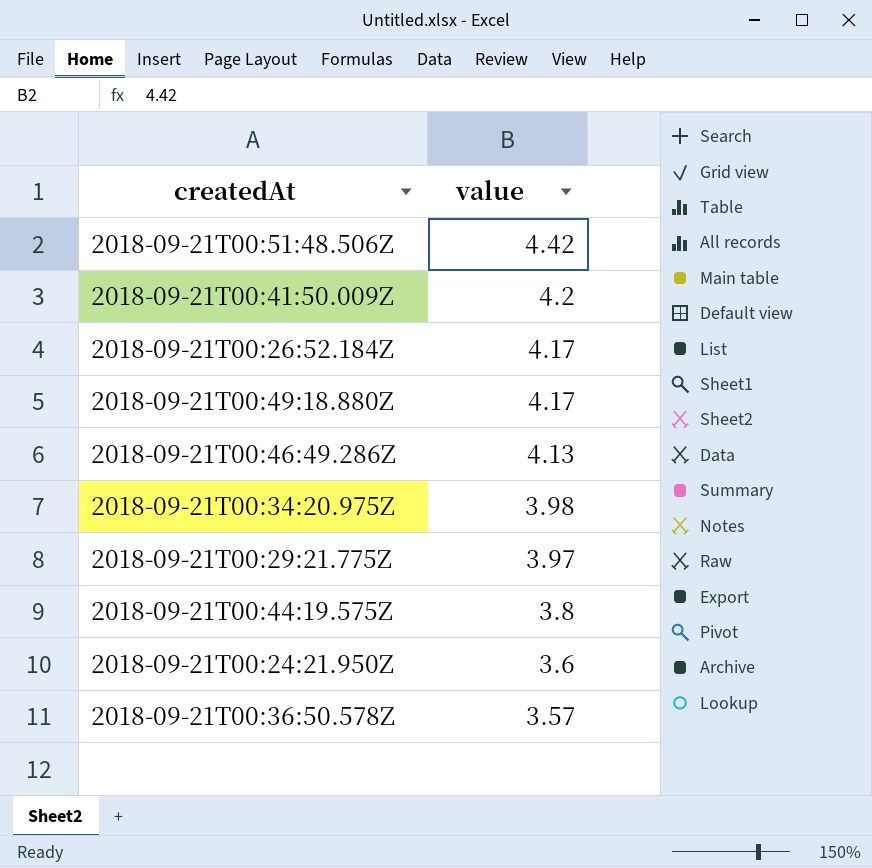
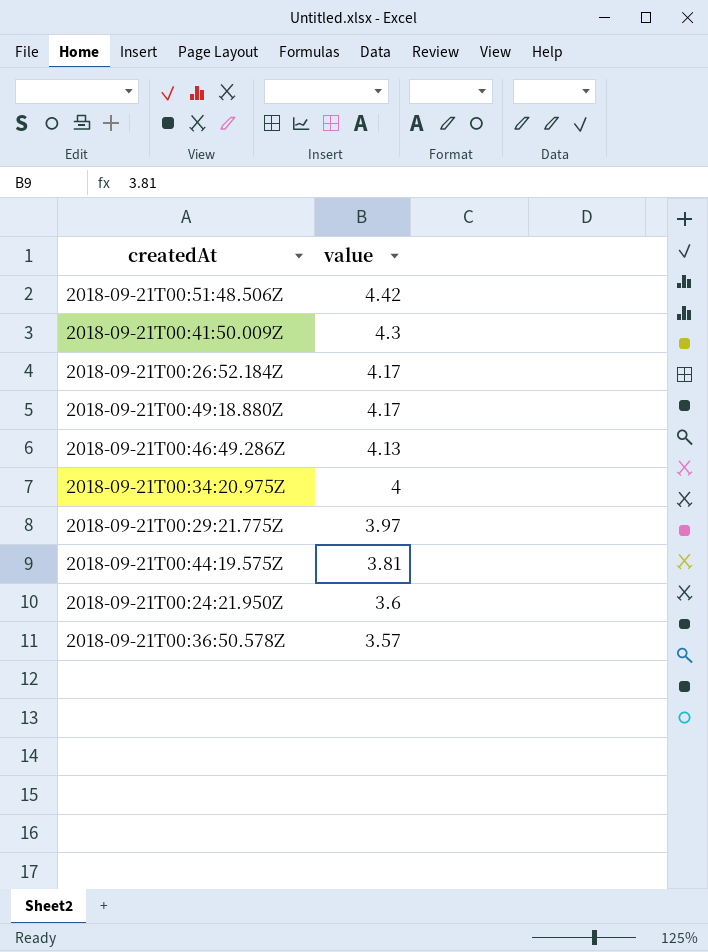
2018-09-21T00:41:50.009Z | value: 4.2 -> 4.3
2018-09-21T00:34:20.975Z | value: 3.98 -> 4
2018-09-21T00:44:19.575Z | value: 3.8 -> 3.81

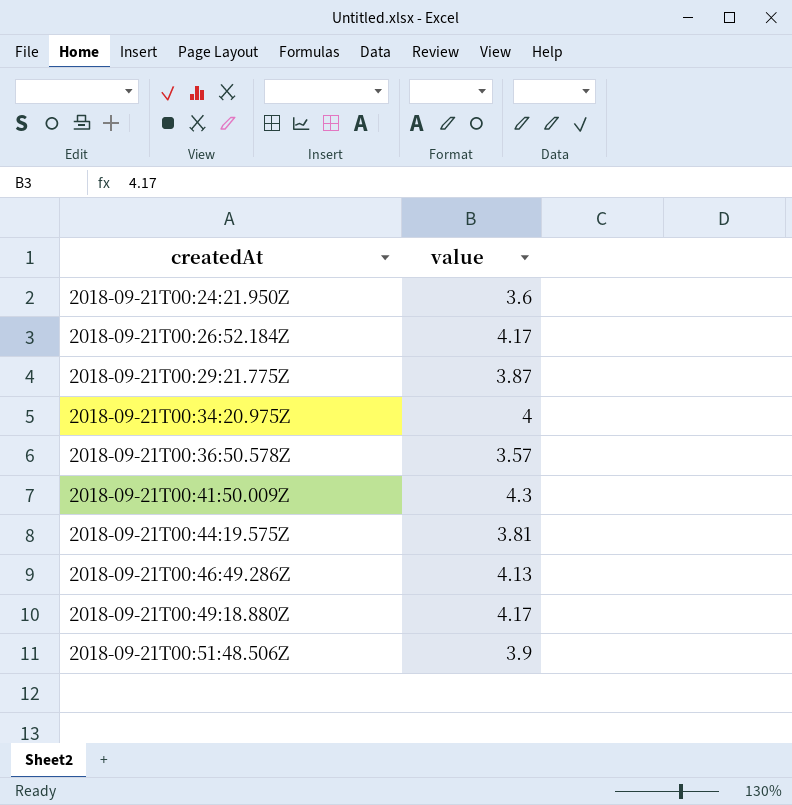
row order: value descending -> createdAt ascending
2018-09-21T00:29:21.775Z | value: 3.97 -> 3.87
2018-09-21T00:51:48.506Z | value: 4.42 -> 3.9

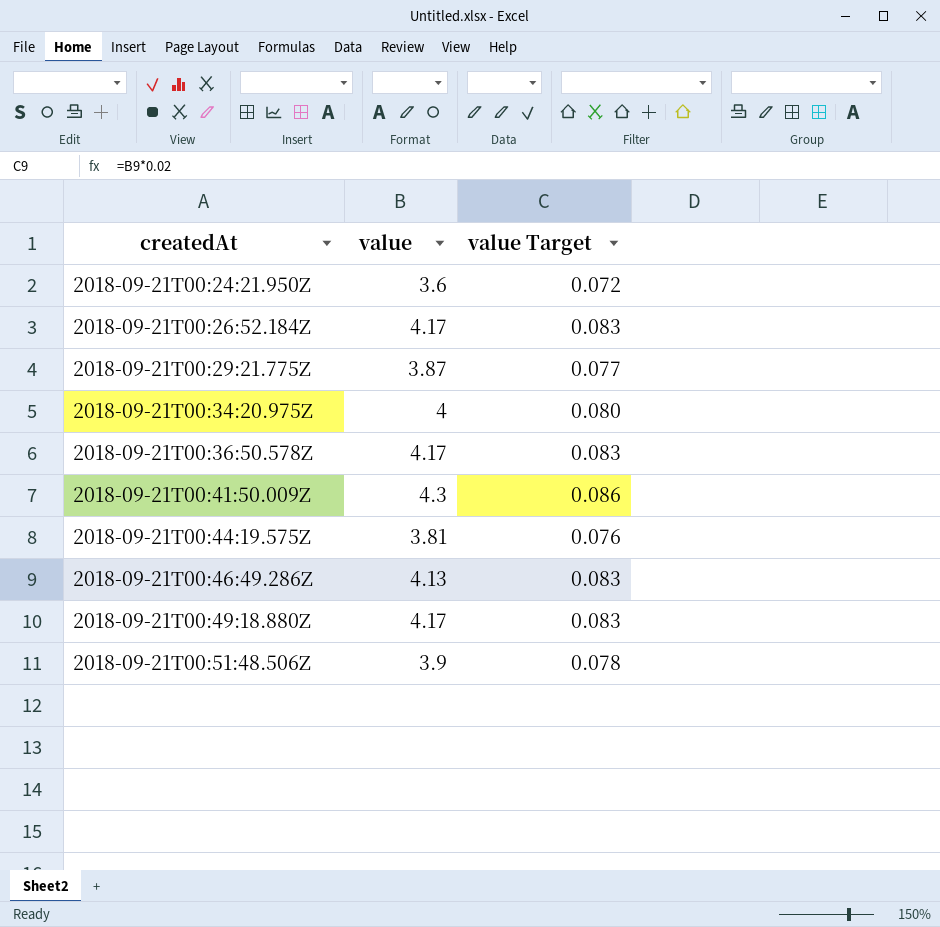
column value Target | formula: none -> [value] * 0.02
2018-09-21T00:36:50.578Z | value: 3.57 -> 4.17

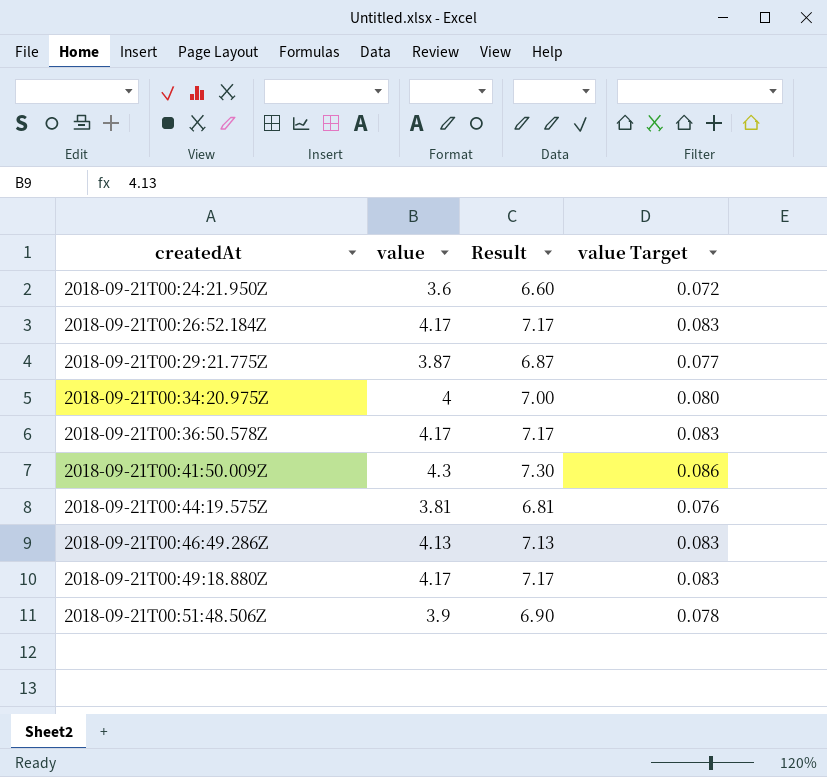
column Result | formula: none -> [value] + 3

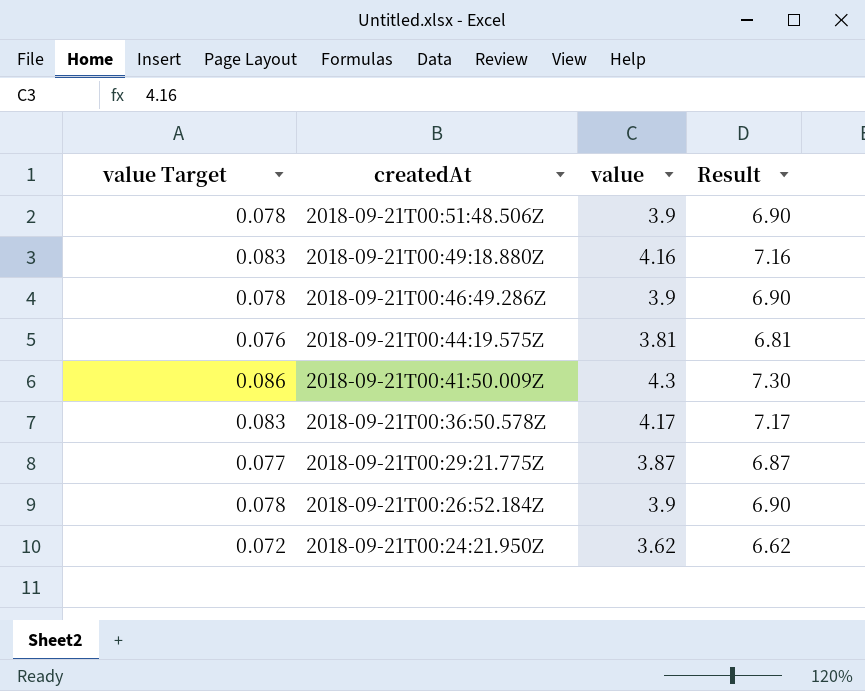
row order: createdAt ascending -> createdAt descending
column value Target | position: 4 -> 1
row 2018-09-21T00:34:20.975Z: 4 | 7.00 | 0.080 -> none
2018-09-21T00:49:18.880Z | value: 4.17 -> 4.16
2018-09-21T00:49:18.880Z | Result: 7.17 -> 7.16
2018-09-21T00:46:49.286Z | value Target: 0.083 -> 0.078
2018-09-21T00:46:49.286Z | value: 4.13 -> 3.9
2018-09-21T00:46:49.286Z | Result: 7.13 -> 6.90
2018-09-21T00:26:52.184Z | value Target: 0.083 -> 0.078
2018-09-21T00:26:52.184Z | value: 4.17 -> 3.9
2018-09-21T00:26:52.184Z | Result: 7.17 -> 6.90
2018-09-21T00:24:21.950Z | value: 3.6 -> 3.62
2018-09-21T00:24:21.950Z | Result: 6.60 -> 6.62

